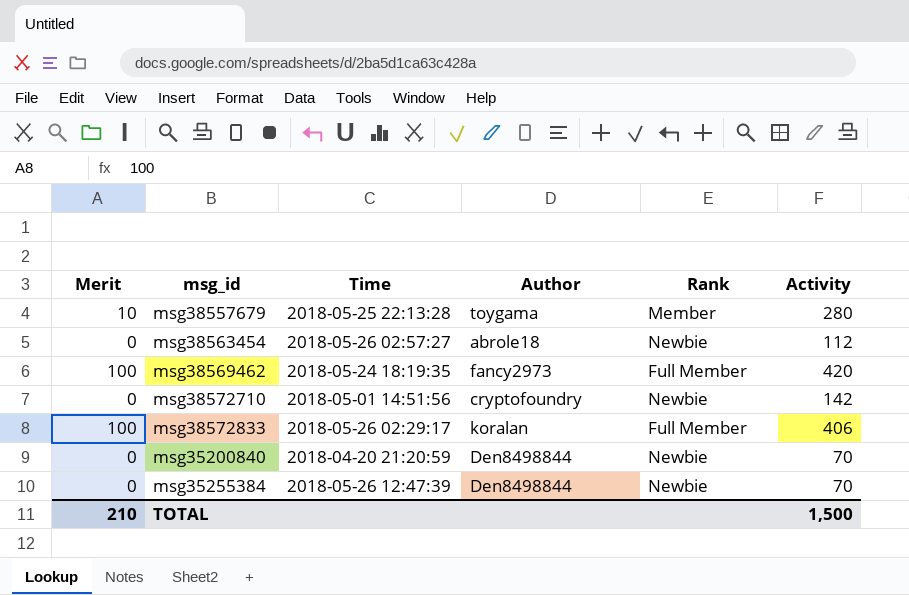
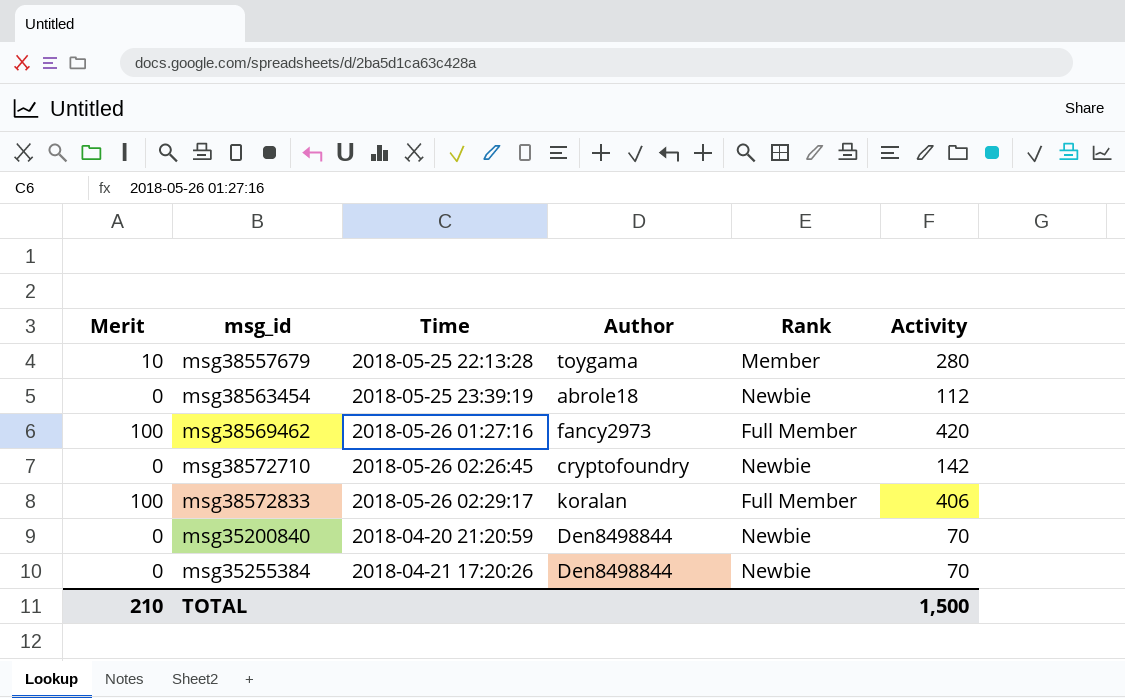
msg38563454 | Time: 2018-05-26 02:57:27 -> 2018-05-25 23:39:19
msg38569462 | Time: 2018-05-24 18:19:35 -> 2018-05-26 01:27:16
msg38572710 | Time: 2018-05-01 14:51:56 -> 2018-05-26 02:26:45
msg35255384 | Time: 2018-05-26 12:47:39 -> 2018-04-21 17:20:26

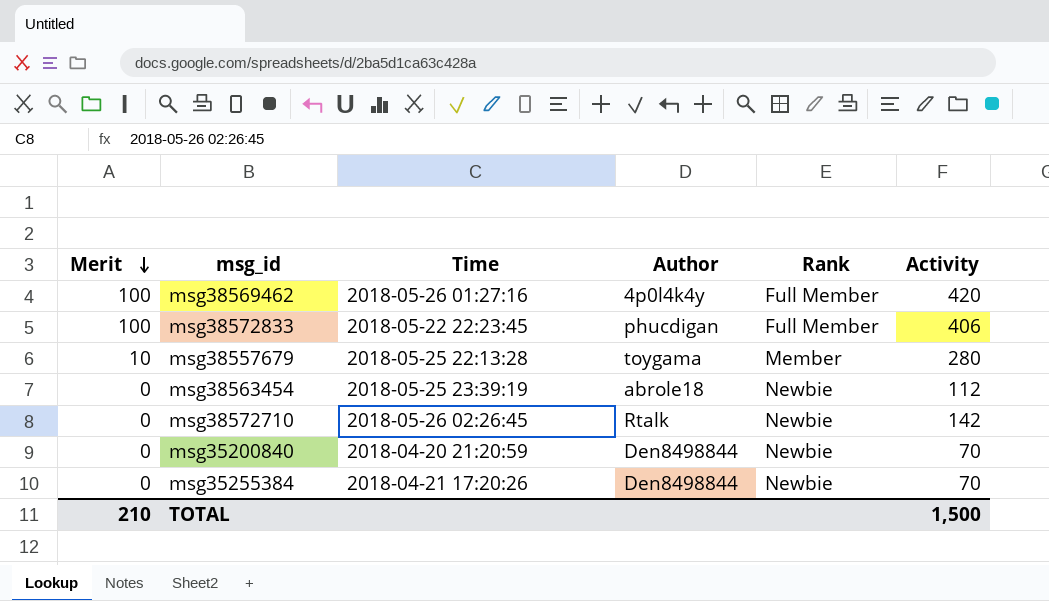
row order: none -> Merit descending
msg38569462 | Author: fancy2973 -> 4p0l4k4y
msg38572833 | Time: 2018-05-26 02:29:17 -> 2018-05-22 22:23:45
msg38572833 | Author: koralan -> phucdigan
msg38572710 | Author: cryptofoundry -> Rtalk

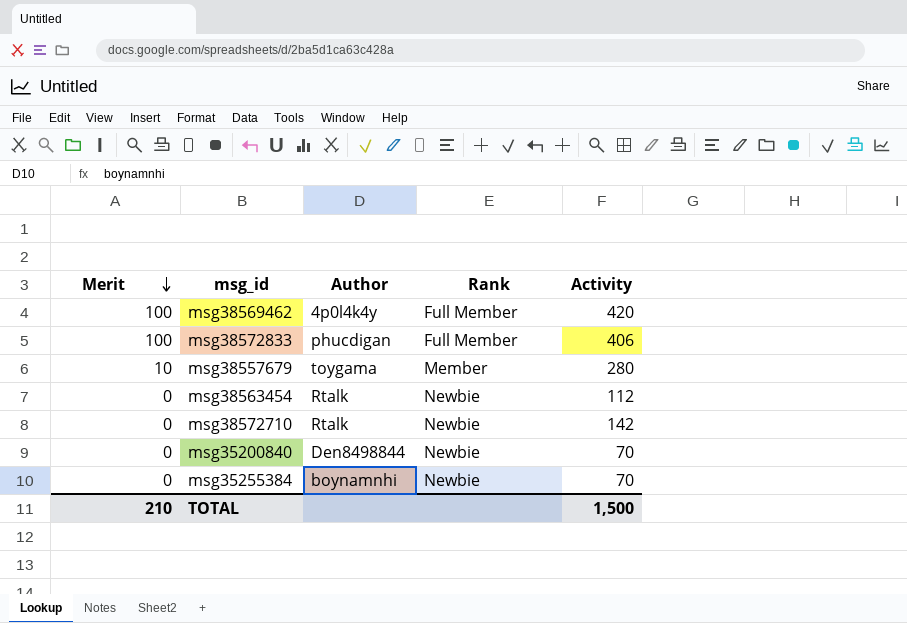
column Time | position: 3 -> none
msg38563454 | Author: abrole18 -> Rtalk
msg35255384 | Author: Den8498844 -> boynamnhi

